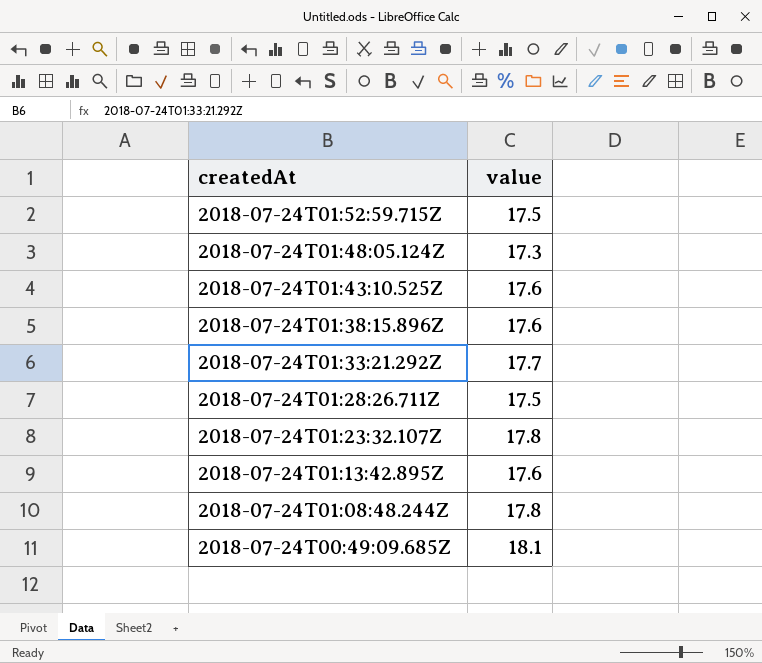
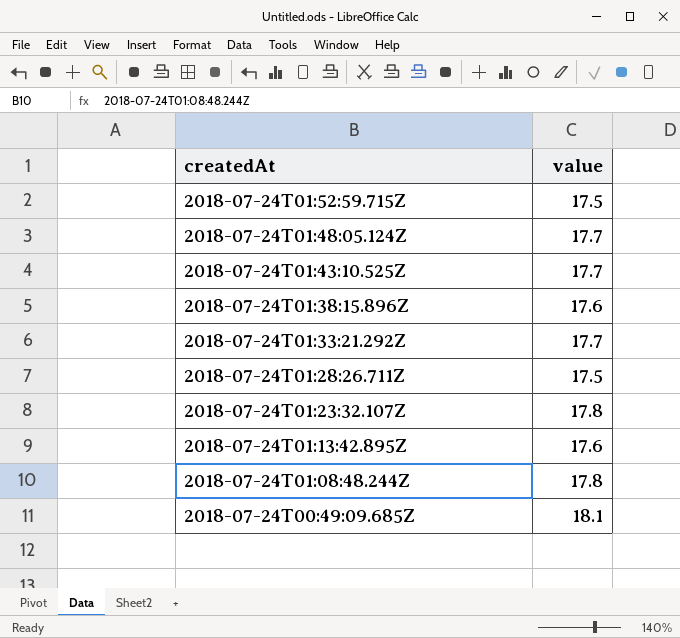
2018-07-24T01:48:05.124Z | value: 17.3 -> 17.7
2018-07-24T01:43:10.525Z | value: 17.6 -> 17.7

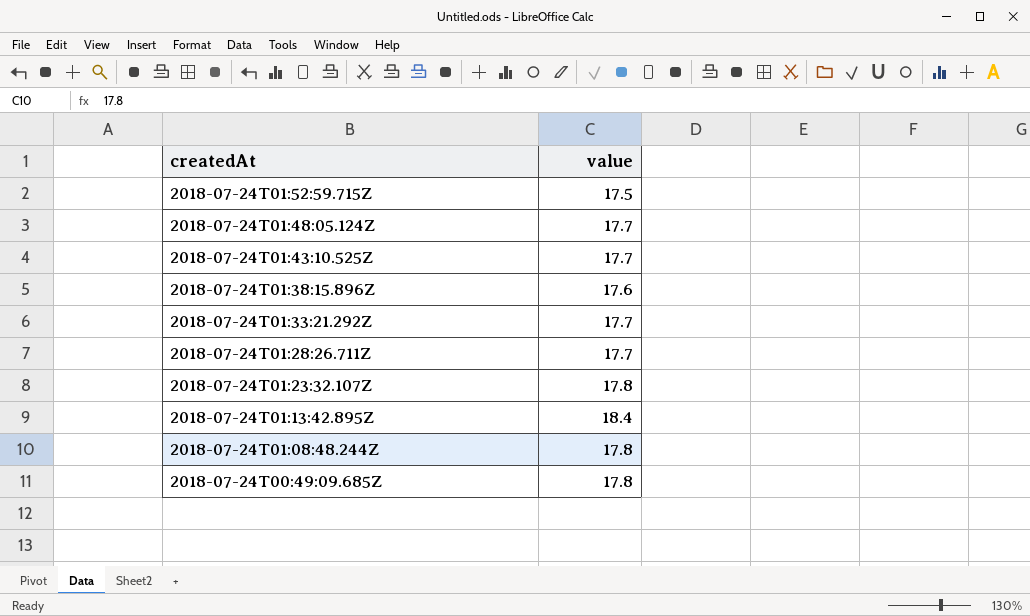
2018-07-24T01:28:26.711Z | value: 17.5 -> 17.7
2018-07-24T01:13:42.895Z | value: 17.6 -> 18.4
2018-07-24T00:49:09.685Z | value: 18.1 -> 17.8

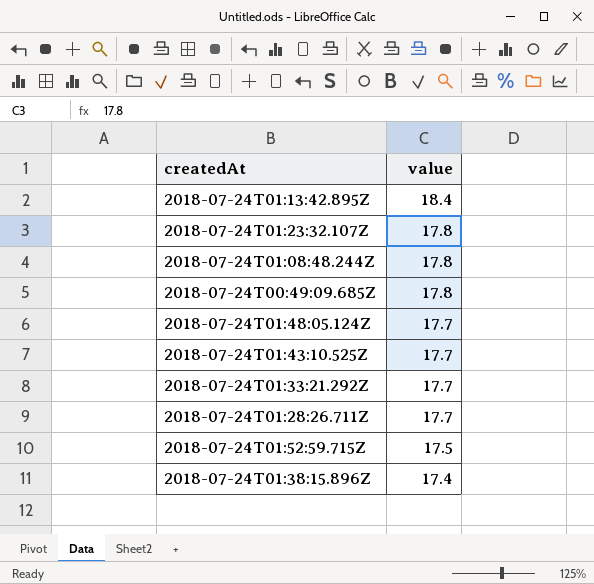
row order: createdAt descending -> value descending
2018-07-24T01:38:15.896Z | value: 17.6 -> 17.4

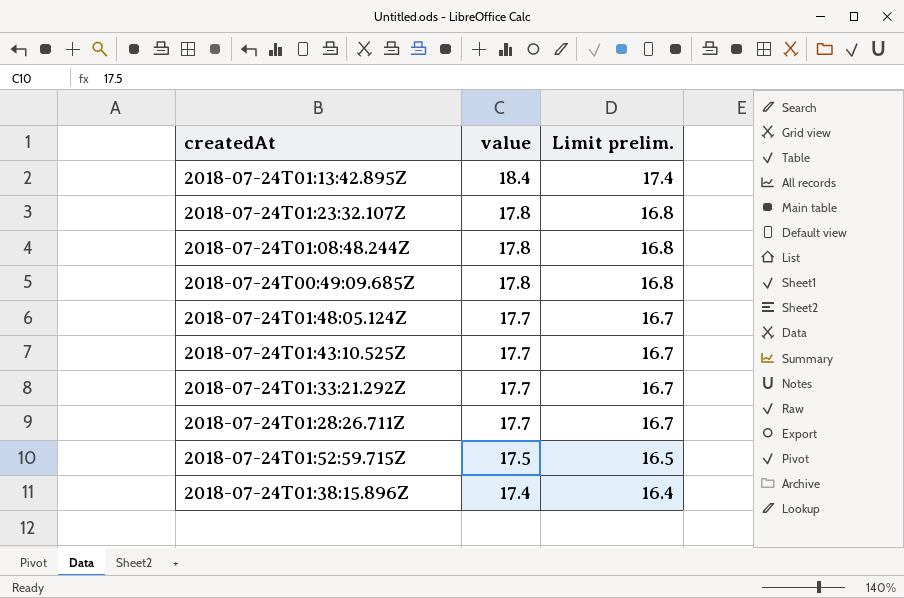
column Limit prelim. | formula: none -> [value] - 1

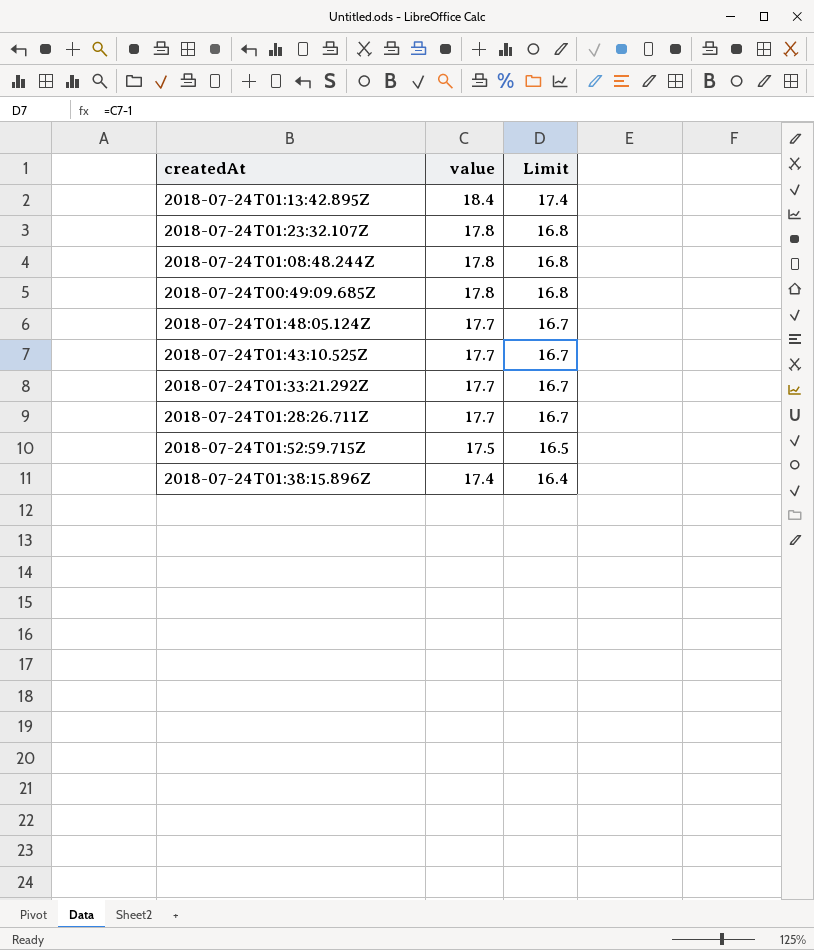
column name: Limit prelim. -> Limit

